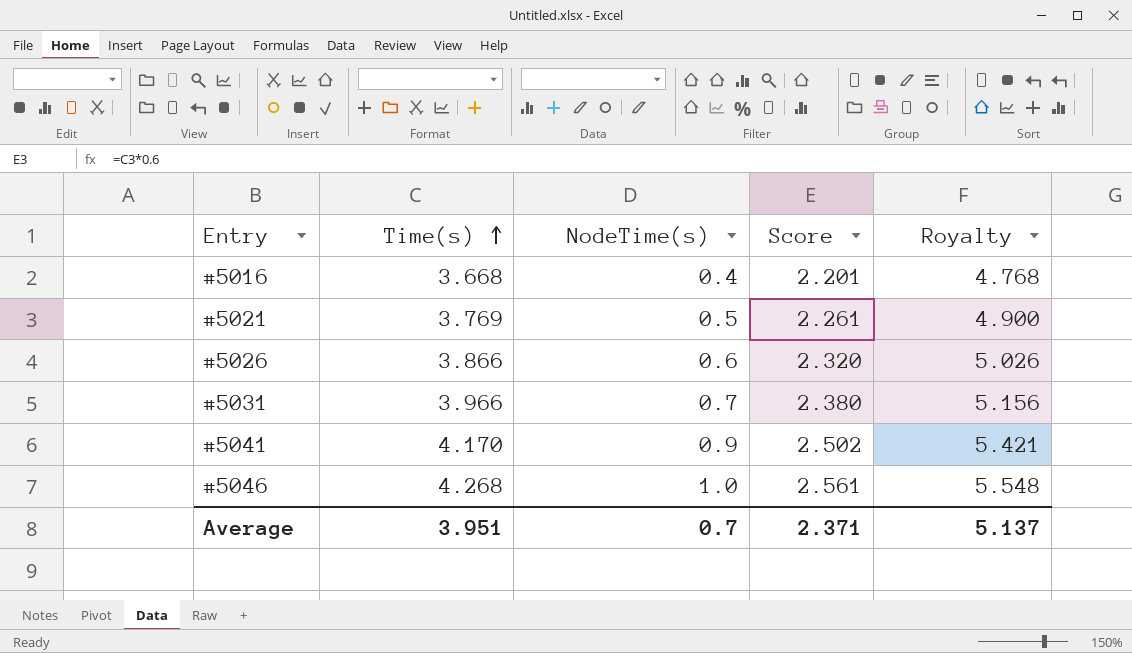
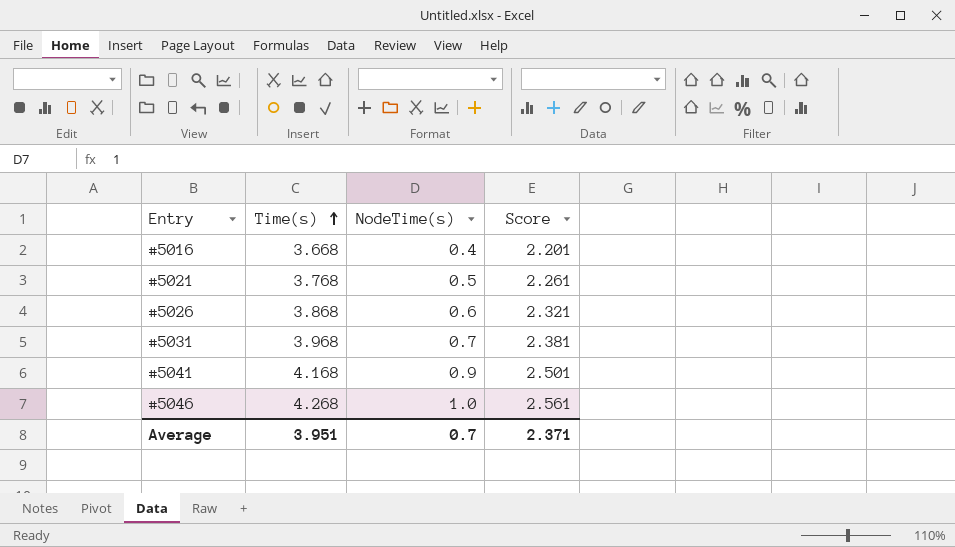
column Royalty | formula: [Time(s)] * 1.3 -> none
#5021 | Time(s): 3.769 -> 3.768
#5026 | Time(s): 3.866 -> 3.868
#5026 | Score: 2.320 -> 2.321
#5031 | Time(s): 3.966 -> 3.968
#5031 | Score: 2.380 -> 2.381
#5041 | Time(s): 4.170 -> 4.168
#5041 | Score: 2.502 -> 2.501

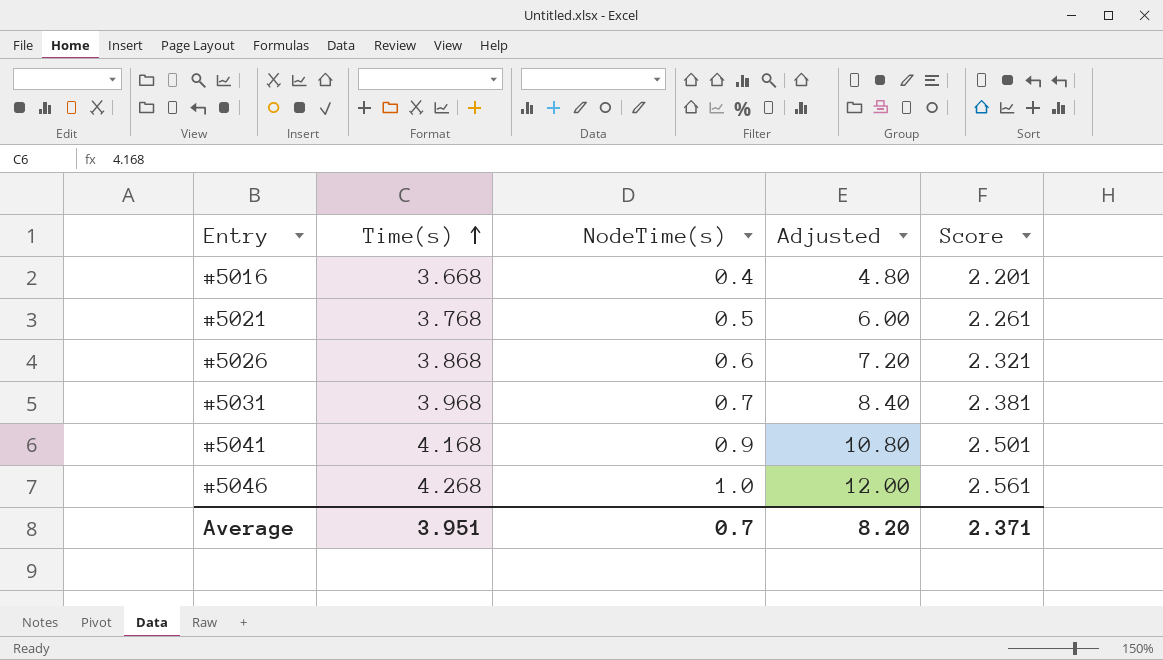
column Adjusted | formula: none -> [NodeTime(s)] * 12

